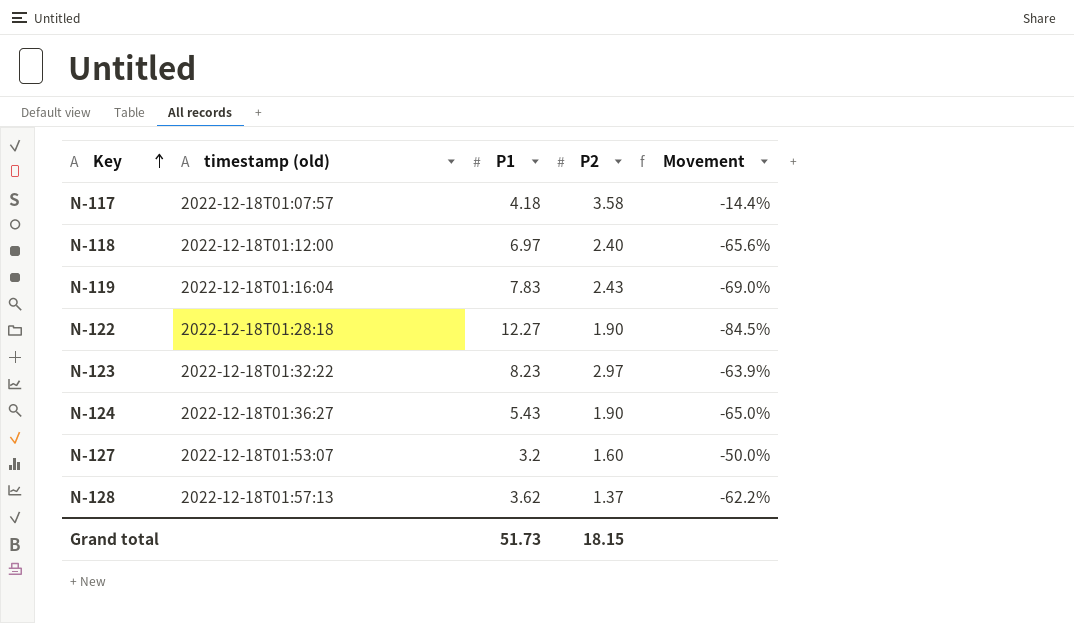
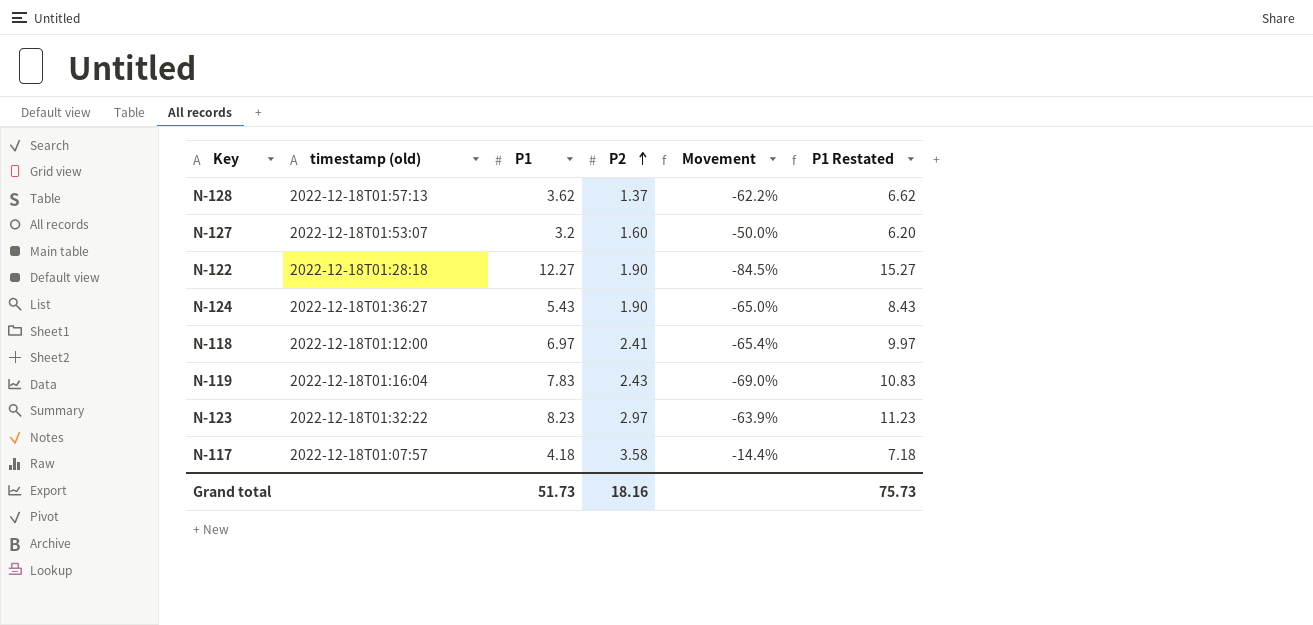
row order: Key ascending -> P2 ascending
column P1 Restated | formula: none -> [P1] + 3
N-118 | P2: 2.40 -> 2.41
N-118 | Movement: -65.6% -> -65.4%
Grand total | P2: 18.15 -> 18.16

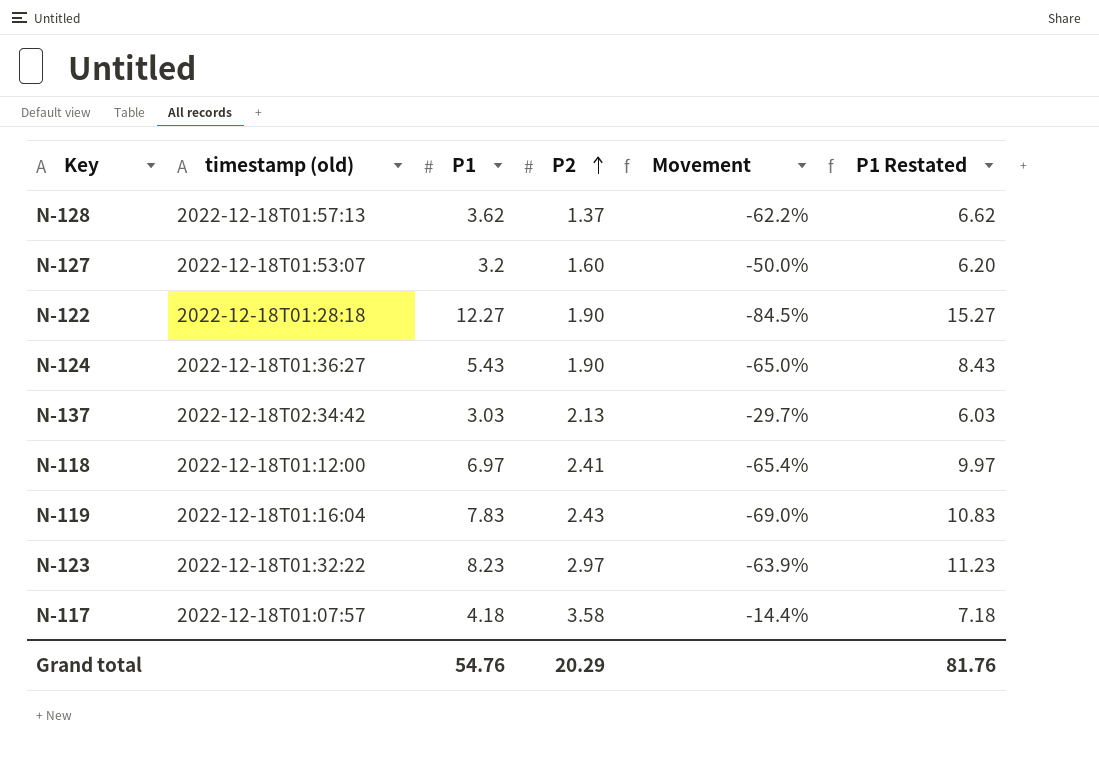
row N-137: none -> 2022-12-18T02:34:42 | 3.03 | 2.13 | -29.7% | 6.03
Grand total | P1: 51.73 -> 54.76
Grand total | P2: 18.16 -> 20.29
Grand total | P1 Restated: 75.73 -> 81.76

